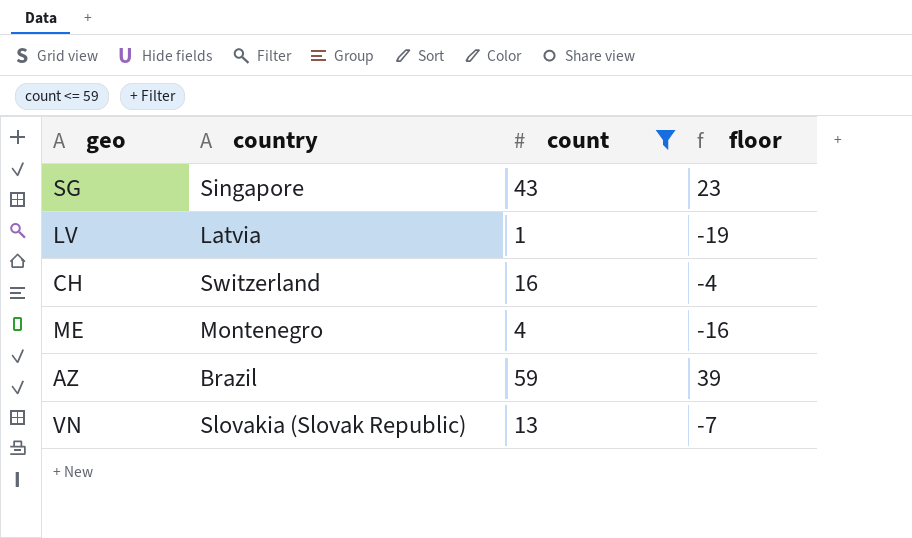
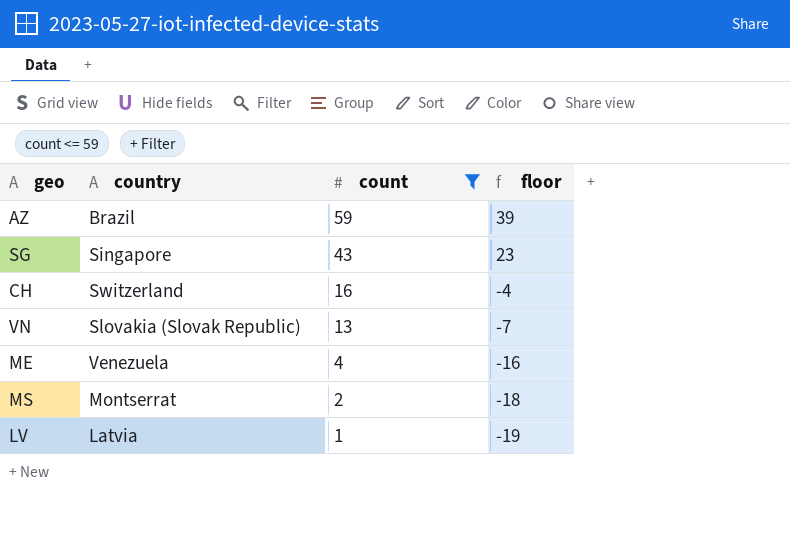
row order: none -> count descending
ME | country: Montenegro -> Venezuela
row MS: none -> Montserrat | 2 | -18

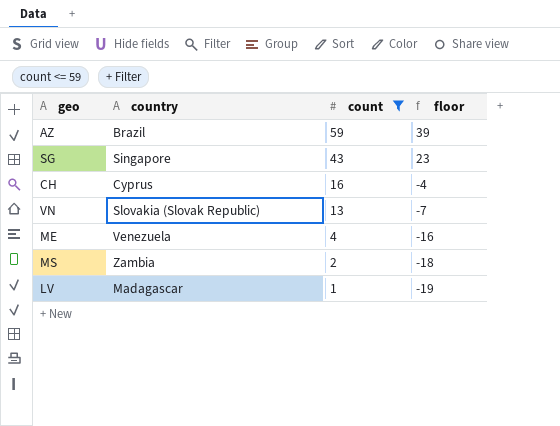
CH | country: Switzerland -> Cyprus
MS | country: Montserrat -> Zambia
LV | country: Latvia -> Madagascar

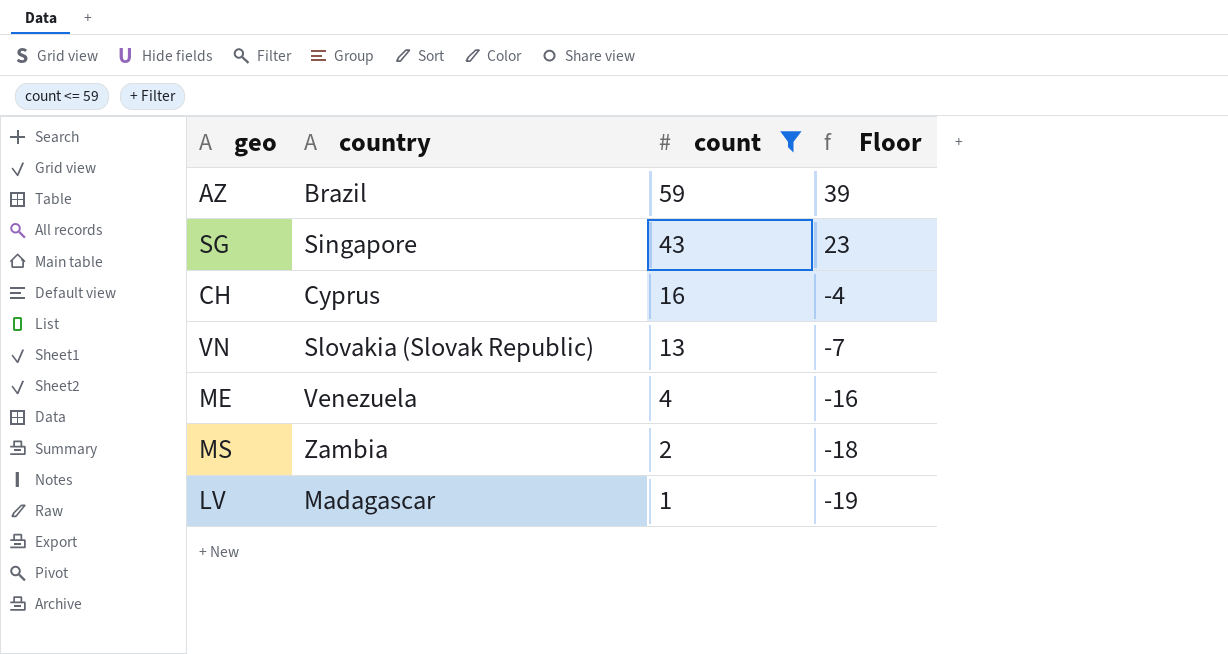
column name: floor -> Floor

